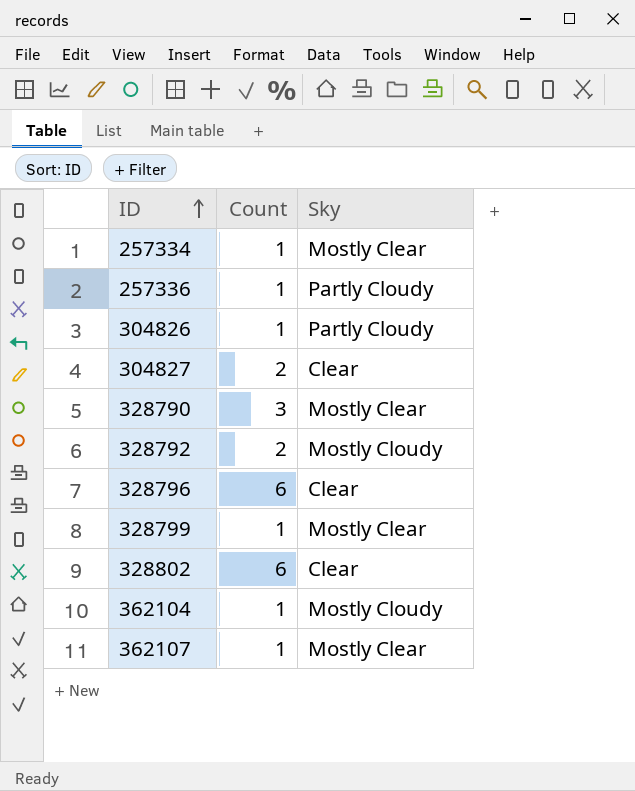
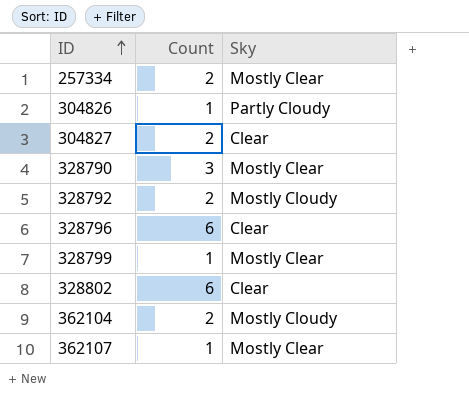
row 257336: 1 | Partly Cloudy -> none
257334 | Count: 1 -> 2
362104 | Count: 1 -> 2

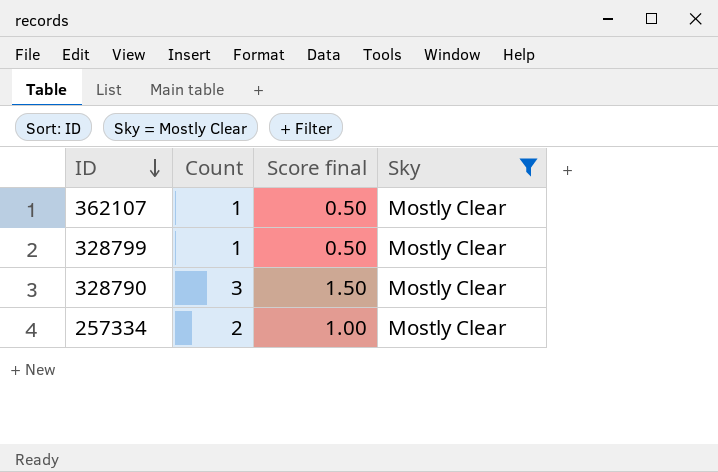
filter: none -> Sky = Mostly Clear
row order: ID ascending -> ID descending
column Score final | formula: none -> [Count] * 0.5

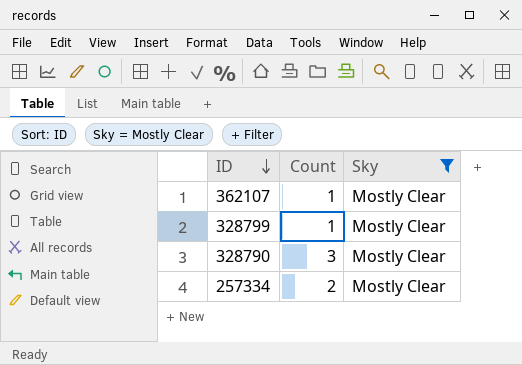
column Score final | formula: [Count] * 0.5 -> none

